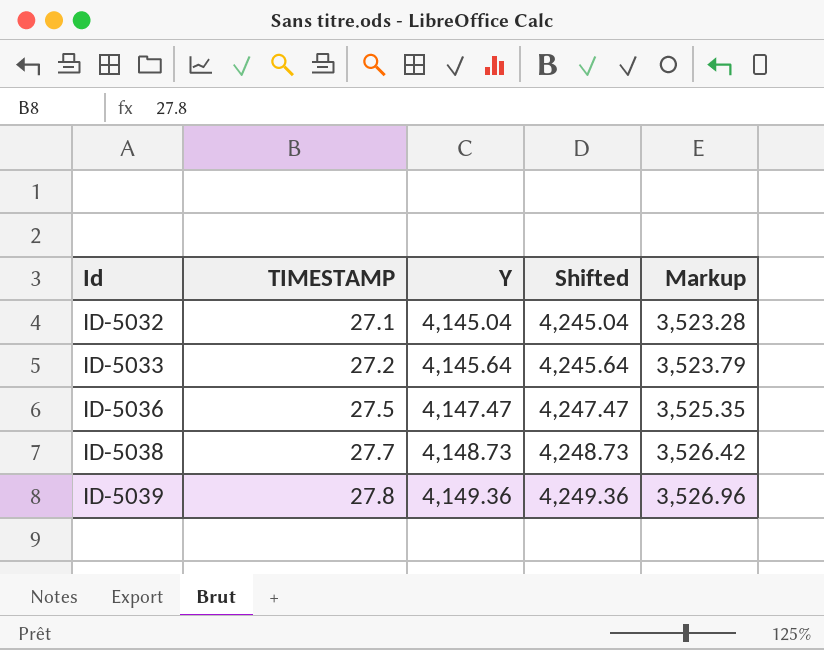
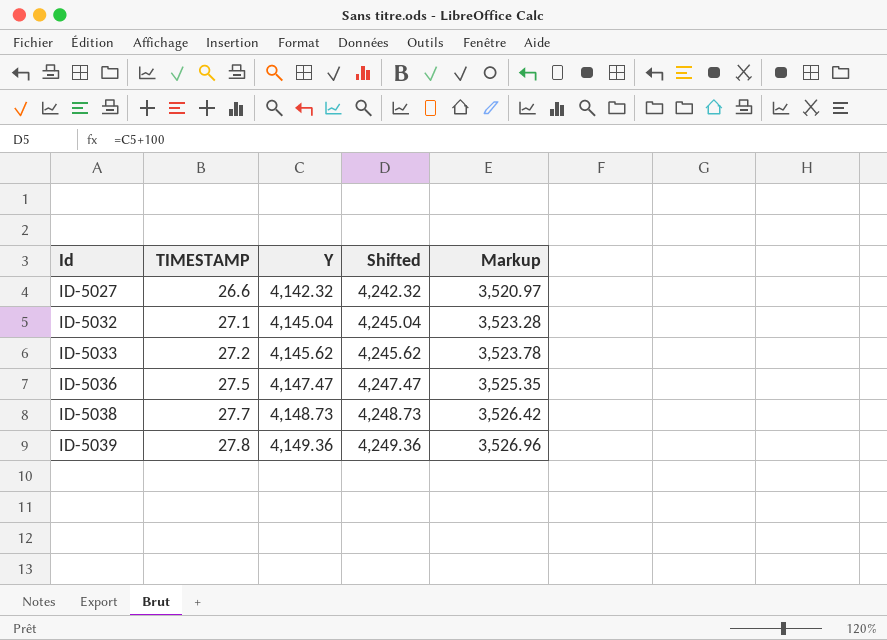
row ID-5027: none -> 26.6 | 4,142.32 | 4,242.32 | 3,520.97
ID-5033 | Y: 4,145.64 -> 4,145.62
ID-5033 | Shifted: 4,245.64 -> 4,245.62
ID-5033 | Markup: 3,523.79 -> 3,523.78

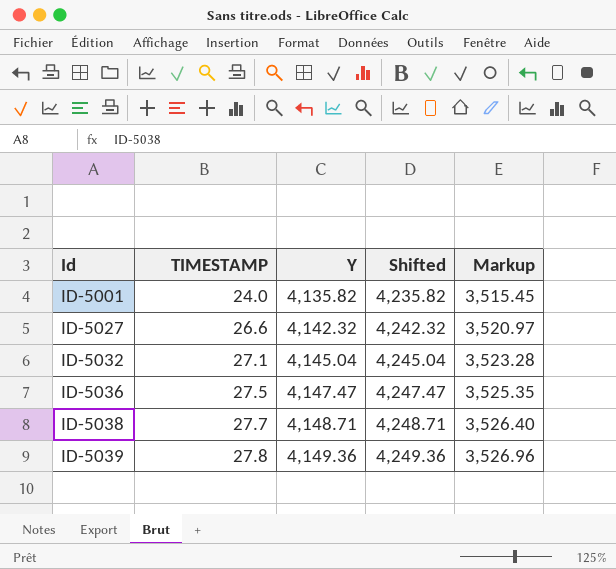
row ID-5033: 27.2 | 4,145.62 | 4,245.62 | 3,523.78 -> none
row ID-5001: none -> 24.0 | 4,135.82 | 4,235.82 | 3,515.45
ID-5038 | Y: 4,148.73 -> 4,148.71
ID-5038 | Shifted: 4,248.73 -> 4,248.71
ID-5038 | Markup: 3,526.42 -> 3,526.40

